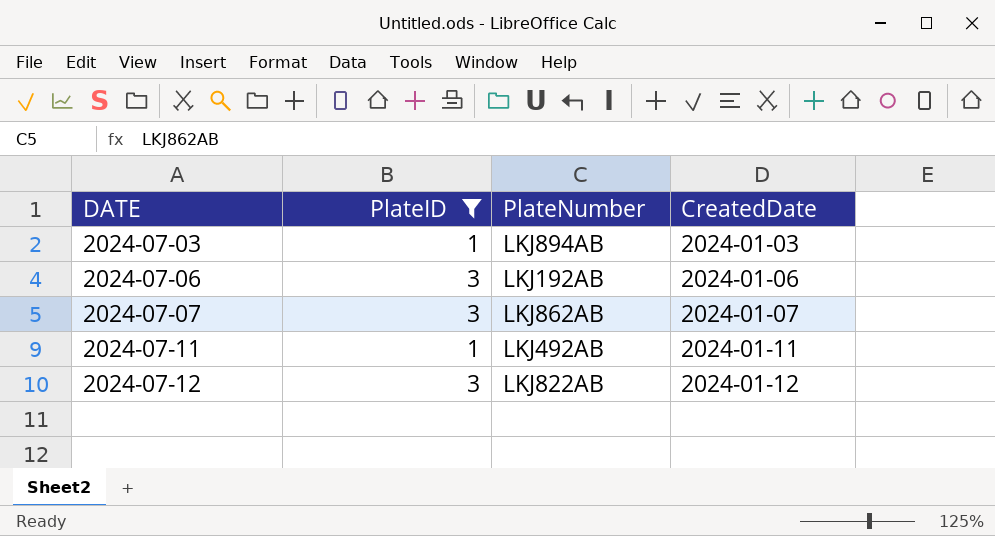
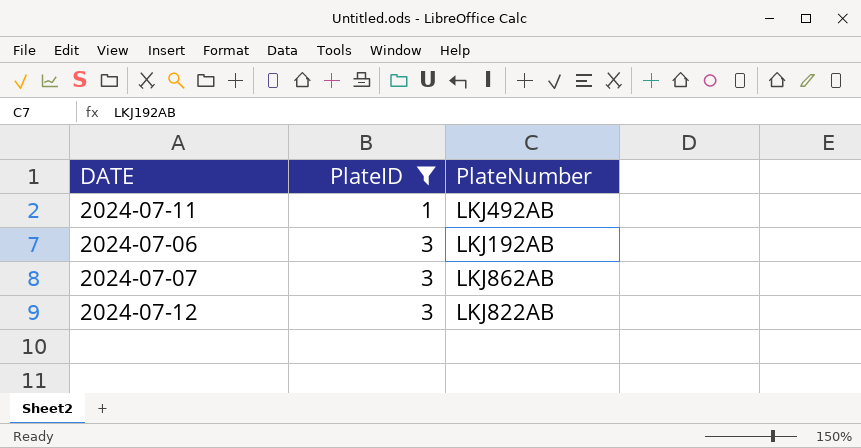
row order: DATE ascending -> PlateID ascending
column CreatedDate | position: 4 -> none
row 2024-07-03: 1 | LKJ894AB | 2024-01-03 -> none

